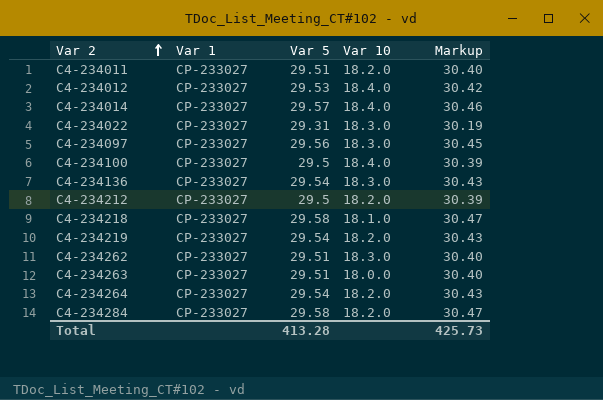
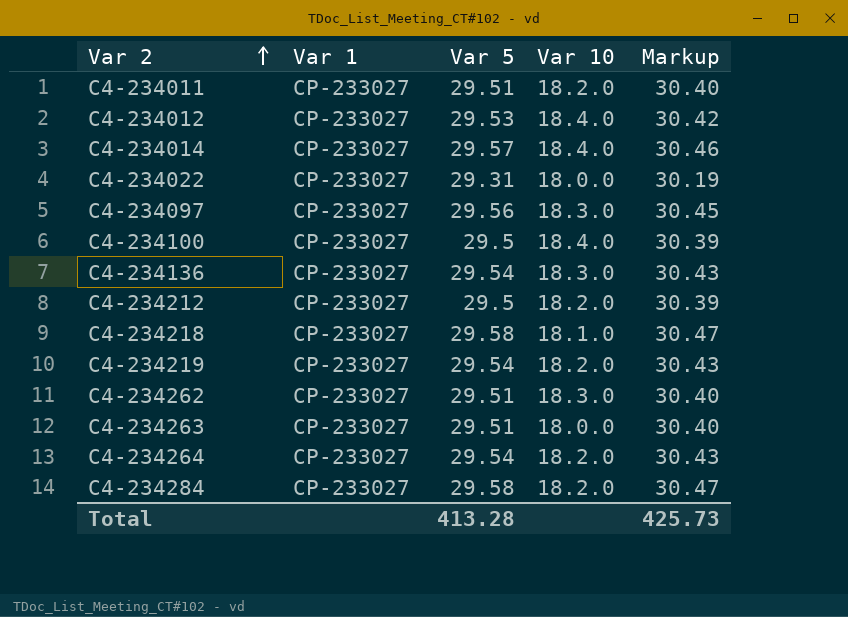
C4-234022 | Var 10: 18.3.0 -> 18.0.0

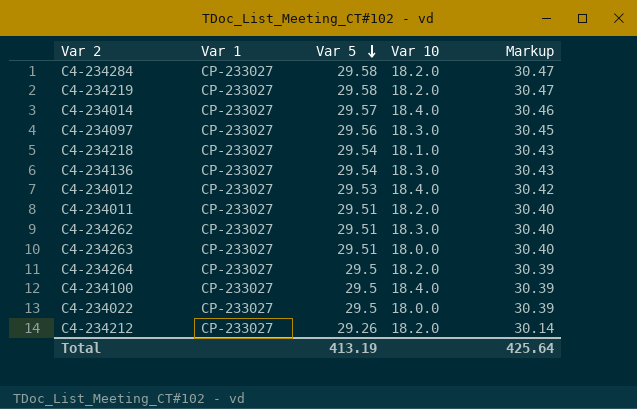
row order: Var 2 ascending -> Var 5 descending
C4-234219 | Var 5: 29.54 -> 29.58
C4-234219 | Markup: 30.43 -> 30.47
C4-234218 | Var 5: 29.58 -> 29.54
C4-234218 | Markup: 30.47 -> 30.43
C4-234264 | Var 5: 29.54 -> 29.5
C4-234264 | Markup: 30.43 -> 30.39
C4-234022 | Var 5: 29.31 -> 29.5
C4-234022 | Markup: 30.19 -> 30.39
C4-234212 | Var 5: 29.5 -> 29.26
C4-234212 | Markup: 30.39 -> 30.14
Total | Var 5: 413.28 -> 413.19
Total | Markup: 425.73 -> 425.64

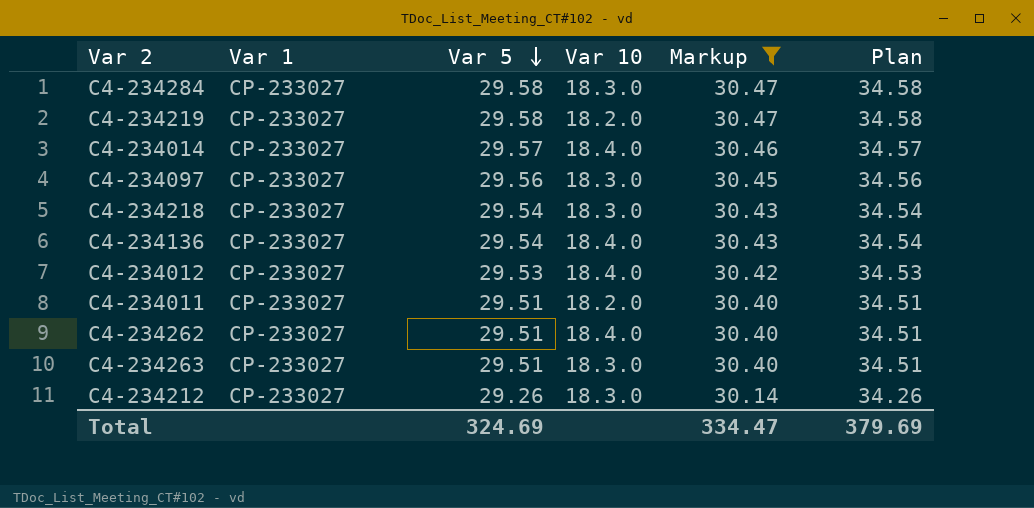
filter: none -> Markup != 30.39
column Plan | formula: none -> [Var 5] + 5
C4-234284 | Var 10: 18.2.0 -> 18.3.0
C4-234218 | Var 10: 18.1.0 -> 18.3.0
C4-234136 | Var 10: 18.3.0 -> 18.4.0
C4-234262 | Var 10: 18.3.0 -> 18.4.0
C4-234263 | Var 10: 18.0.0 -> 18.3.0
C4-234212 | Var 10: 18.2.0 -> 18.3.0
Total | Var 5: 413.19 -> 324.69
Total | Markup: 425.64 -> 334.47

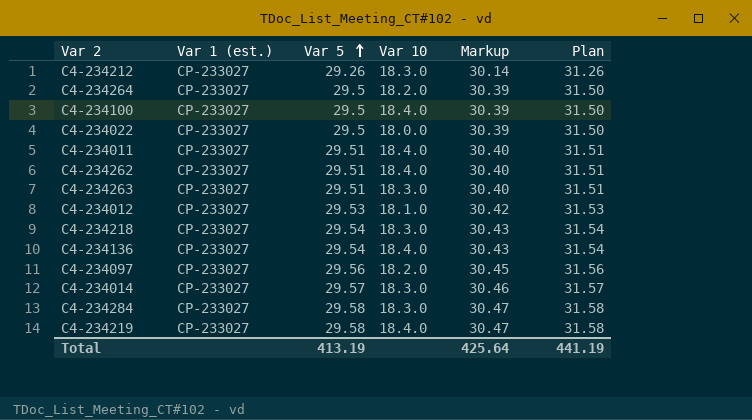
filter: Markup != 30.39 -> none
row order: Var 5 descending -> Var 5 ascending
column name: Var 1 -> Var 1 (est.)
column Plan | formula: [Var 5] + 5 -> [Var 5] + 2
C4-234011 | Var 10: 18.2.0 -> 18.4.0
C4-234012 | Var 10: 18.4.0 -> 18.1.0
C4-234097 | Var 10: 18.3.0 -> 18.2.0
C4-234014 | Var 10: 18.4.0 -> 18.3.0
C4-234219 | Var 10: 18.2.0 -> 18.4.0
Total | Var 5: 324.69 -> 413.19
Total | Markup: 334.47 -> 425.64
Total | Plan: 379.69 -> 441.19

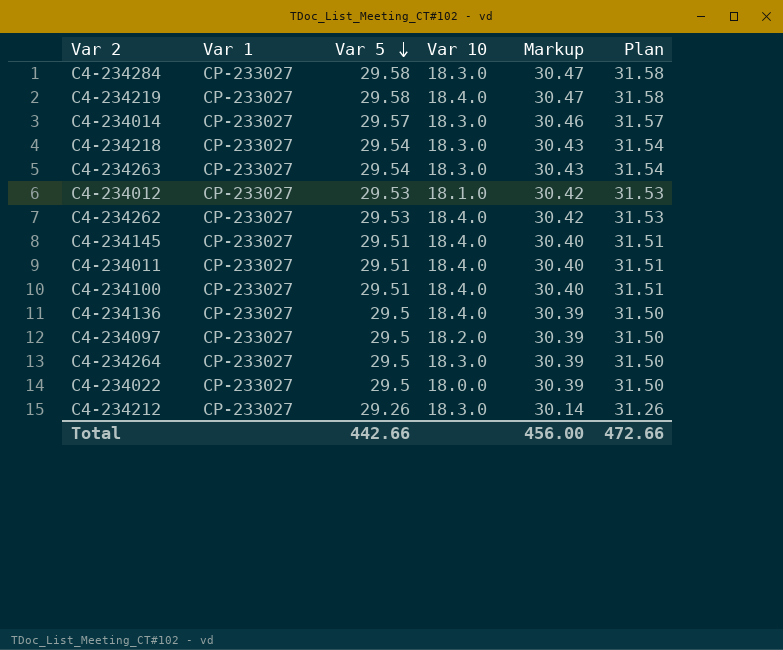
row order: Var 5 ascending -> Var 5 descending
column name: Var 1 (est.) -> Var 1
C4-234263 | Var 5: 29.51 -> 29.54
C4-234263 | Markup: 30.40 -> 30.43
C4-234263 | Plan: 31.51 -> 31.54
C4-234262 | Var 5: 29.51 -> 29.53
C4-234262 | Markup: 30.40 -> 30.42
C4-234262 | Plan: 31.51 -> 31.53
row C4-234145: none -> CP-233027 | 29.51 | 18.4.0 | 30.40 | 31.51
C4-234100 | Var 5: 29.5 -> 29.51
C4-234100 | Markup: 30.39 -> 30.40
C4-234100 | Plan: 31.50 -> 31.51
C4-234136 | Var 5: 29.54 -> 29.5
C4-234136 | Markup: 30.43 -> 30.39
C4-234136 | Plan: 31.54 -> 31.50
C4-234097 | Var 5: 29.56 -> 29.5
C4-234097 | Markup: 30.45 -> 30.39
C4-234097 | Plan: 31.56 -> 31.50
C4-234264 | Var 10: 18.2.0 -> 18.3.0
Total | Var 5: 413.19 -> 442.66
Total | Markup: 425.64 -> 456.00
Total | Plan: 441.19 -> 472.66

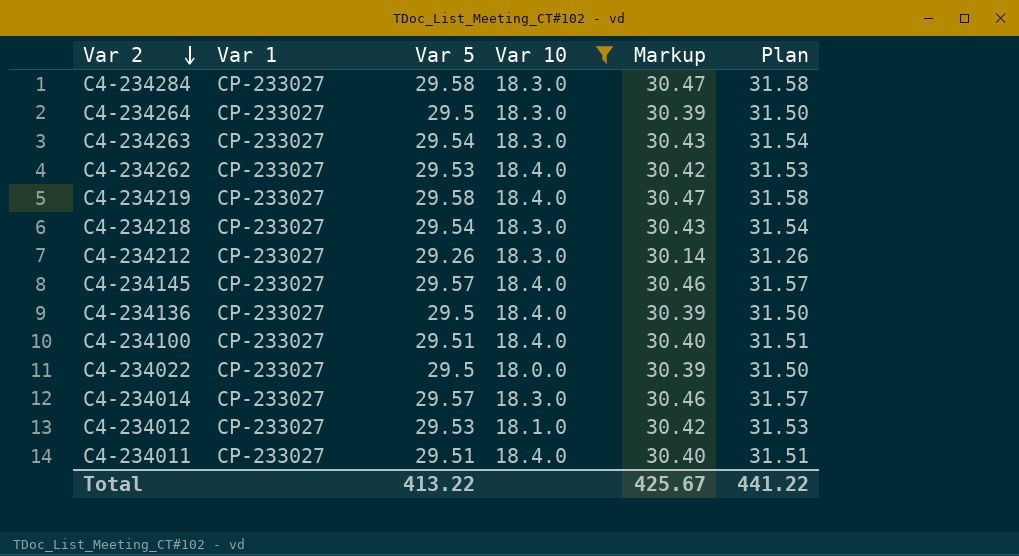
filter: none -> Var 10 != 18.2.0
row order: Var 5 descending -> Var 2 descending
C4-234145 | Var 5: 29.51 -> 29.57
C4-234145 | Markup: 30.40 -> 30.46
C4-234145 | Plan: 31.51 -> 31.57
Total | Var 5: 442.66 -> 413.22
Total | Markup: 456.00 -> 425.67
Total | Plan: 472.66 -> 441.22

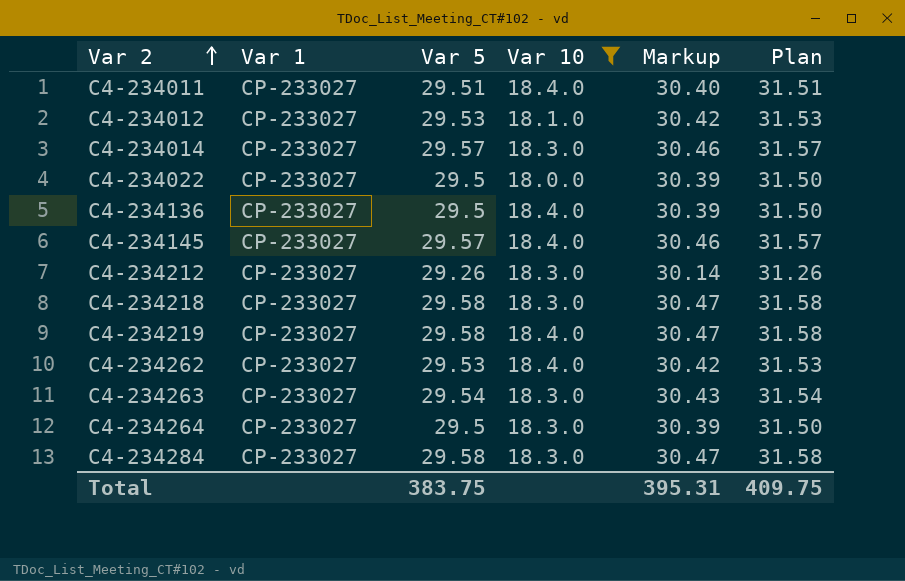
row order: Var 2 descending -> Var 2 ascending
row C4-234100: CP-233027 | 29.51 | 18.4.0 | 30.40 | 31.51 -> none
C4-234218 | Var 5: 29.54 -> 29.58
C4-234218 | Markup: 30.43 -> 30.47
C4-234218 | Plan: 31.54 -> 31.58
Total | Var 5: 413.22 -> 383.75
Total | Markup: 425.67 -> 395.31
Total | Plan: 441.22 -> 409.75

